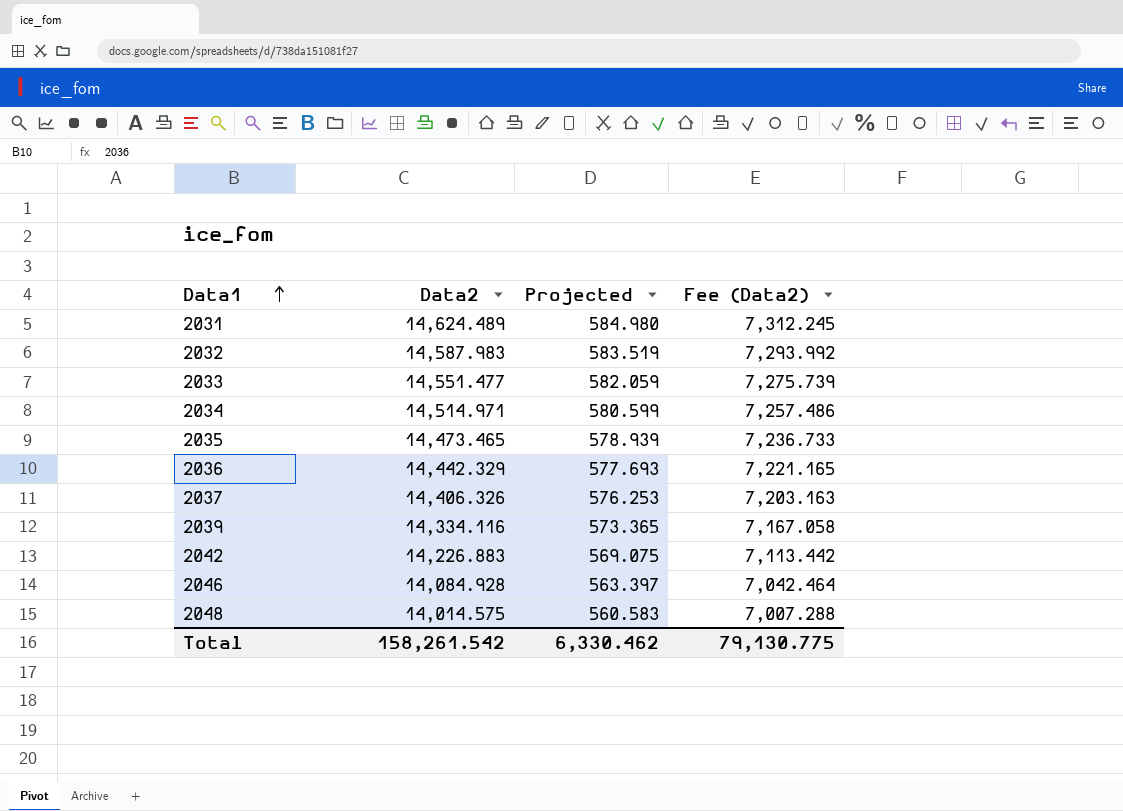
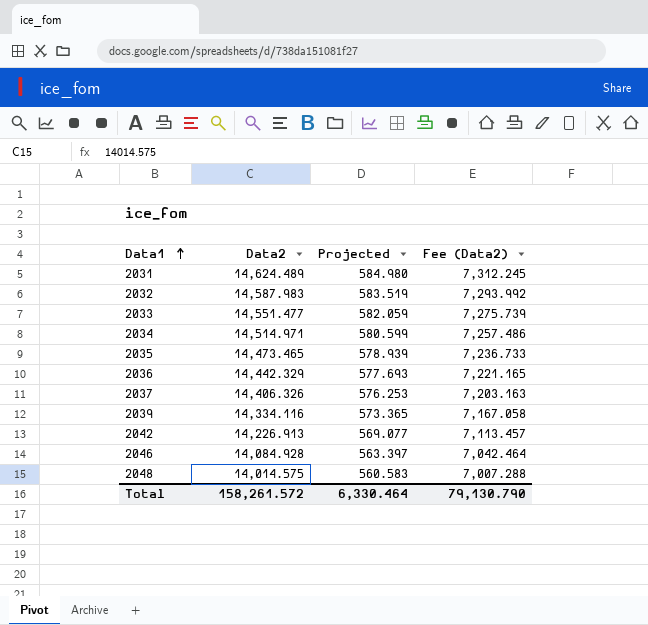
2042 | Data2: 14,226.883 -> 14,226.913
2042 | Projected: 569.075 -> 569.077
2042 | Fee (Data2): 7,113.442 -> 7,113.457
Total | Data2: 158,261.542 -> 158,261.572
Total | Projected: 6,330.462 -> 6,330.464
Total | Fee (Data2): 79,130.775 -> 79,130.790

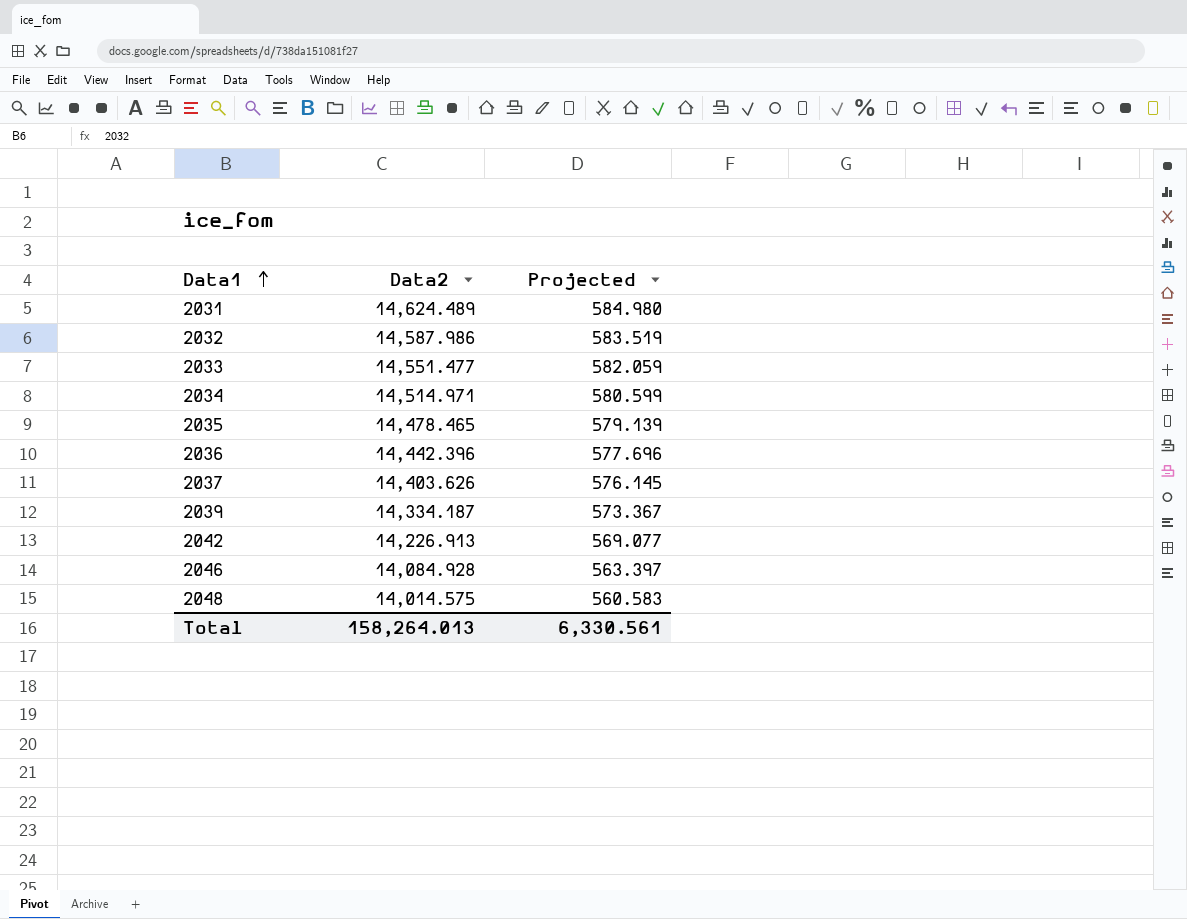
column Fee (Data2) | formula: [Data2] * 0.5 -> none
2032 | Data2: 14,587.983 -> 14,587.986
2035 | Data2: 14,473.465 -> 14,478.465
2035 | Projected: 578.939 -> 579.139
2036 | Data2: 14,442.329 -> 14,442.396
2036 | Projected: 577.693 -> 577.696
2037 | Data2: 14,406.326 -> 14,403.626
2037 | Projected: 576.253 -> 576.145
2039 | Data2: 14,334.116 -> 14,334.187
2039 | Projected: 573.365 -> 573.367
Total | Data2: 158,261.572 -> 158,264.013
Total | Projected: 6,330.464 -> 6,330.561

